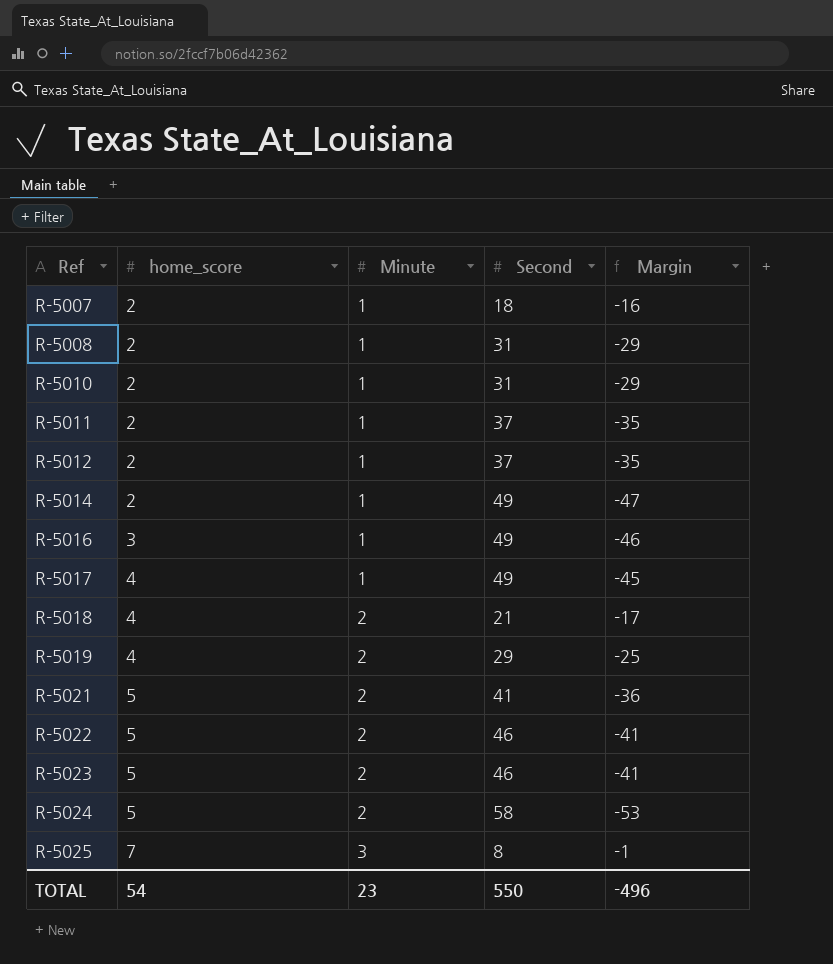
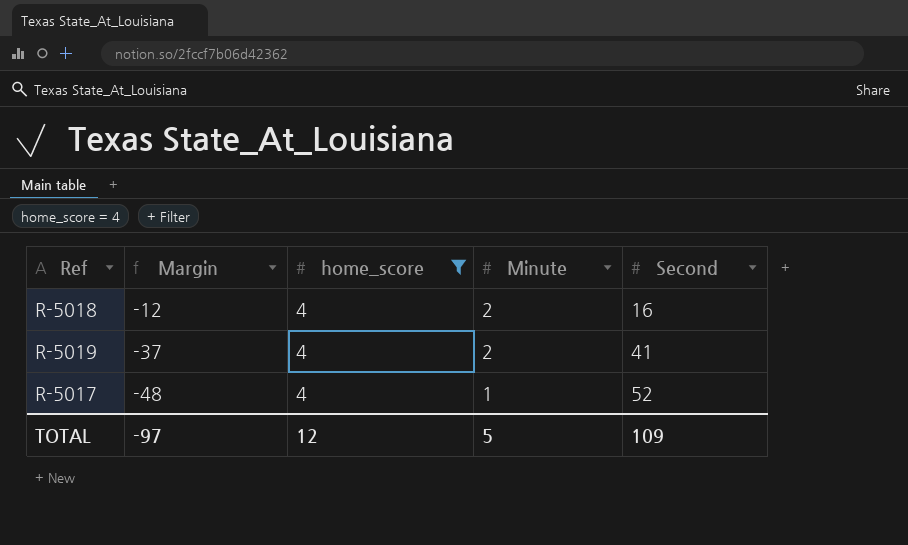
filter: none -> home_score = 4
row order: Ref ascending -> Margin descending
column Margin | position: 5 -> 2
R-5018 | Margin: -17 -> -12
R-5018 | Second: 21 -> 16
R-5019 | Margin: -25 -> -37
R-5019 | Second: 29 -> 41
R-5017 | Margin: -45 -> -48
R-5017 | Second: 49 -> 52
TOTAL | Margin: -496 -> -97
TOTAL | home_score: 54 -> 12
TOTAL | Minute: 23 -> 5
TOTAL | Second: 550 -> 109

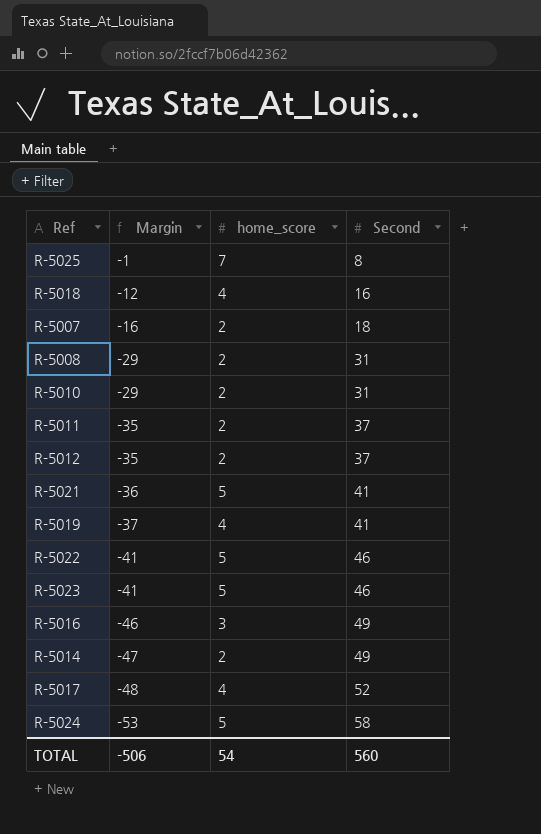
filter: home_score = 4 -> none
column Minute | position: 4 -> none
TOTAL | Margin: -97 -> -506
TOTAL | home_score: 12 -> 54
TOTAL | Second: 109 -> 560

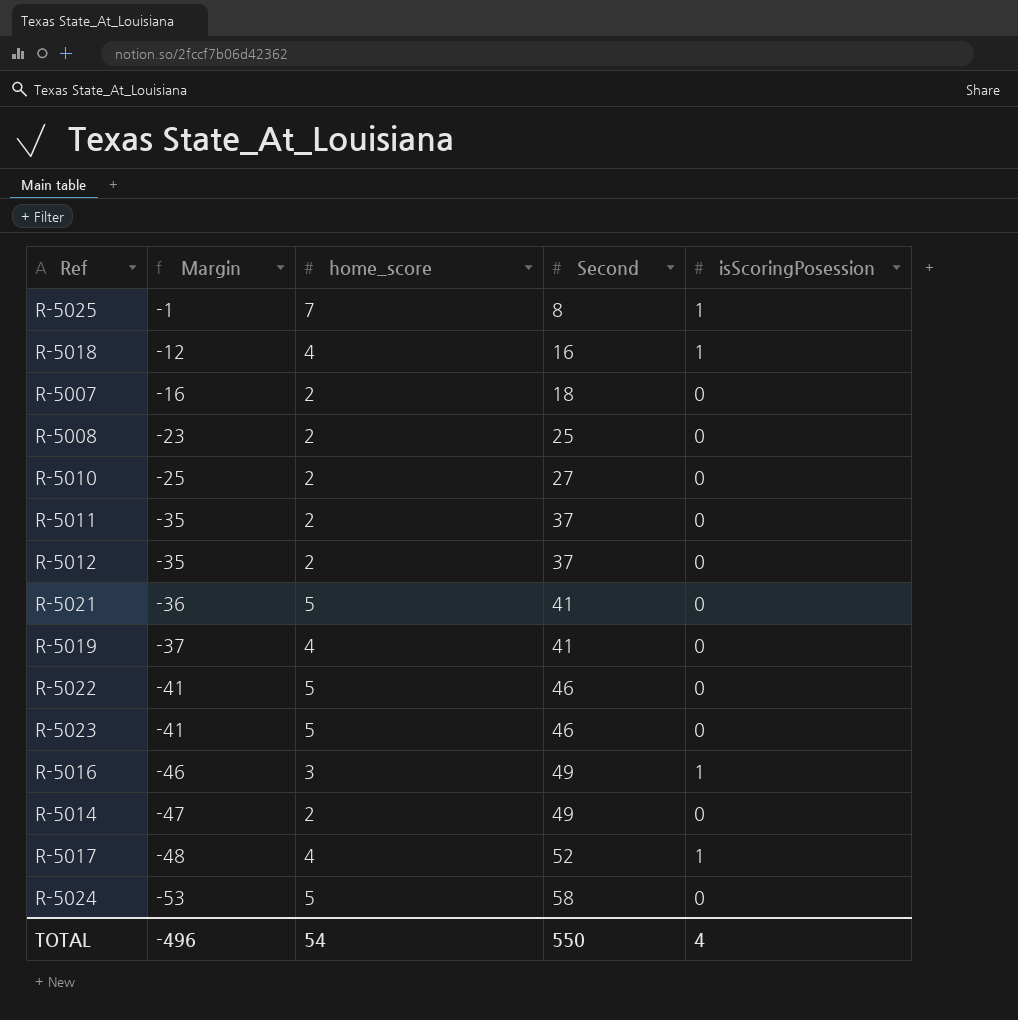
column isScoringPosession | position: none -> 5
R-5008 | Margin: -29 -> -23
R-5008 | Second: 31 -> 25
R-5010 | Margin: -29 -> -25
R-5010 | Second: 31 -> 27
TOTAL | Margin: -506 -> -496
TOTAL | Second: 560 -> 550

